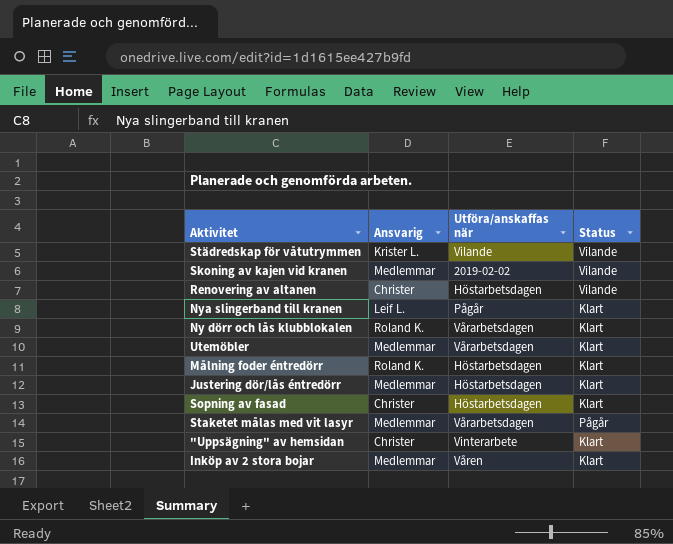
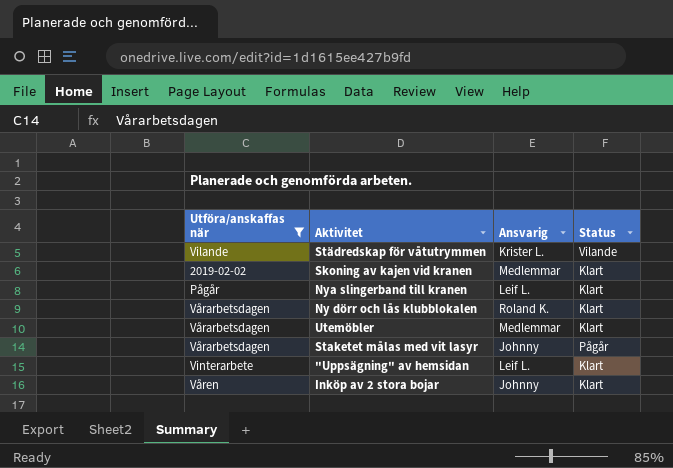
filter: none -> Utföra/anskaffas när != Höstarbetsdagen
column Utföra/anskaffas när | position: 3 -> 1
Skoning av kajen vid kranen | Status: Vilande -> Klart
Staketet målas med vit lasyr | Ansvarig: Medlemmar -> Johnny
"Uppsägning" av hemsidan | Ansvarig: Christer -> Leif L.
Inköp av 2 stora bojar | Ansvarig: Medlemmar -> Johnny

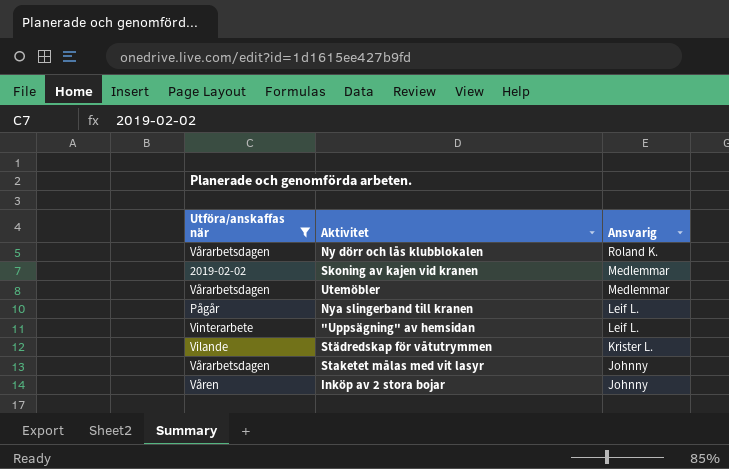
row order: none -> Ansvarig descending
column Status | position: 4 -> none

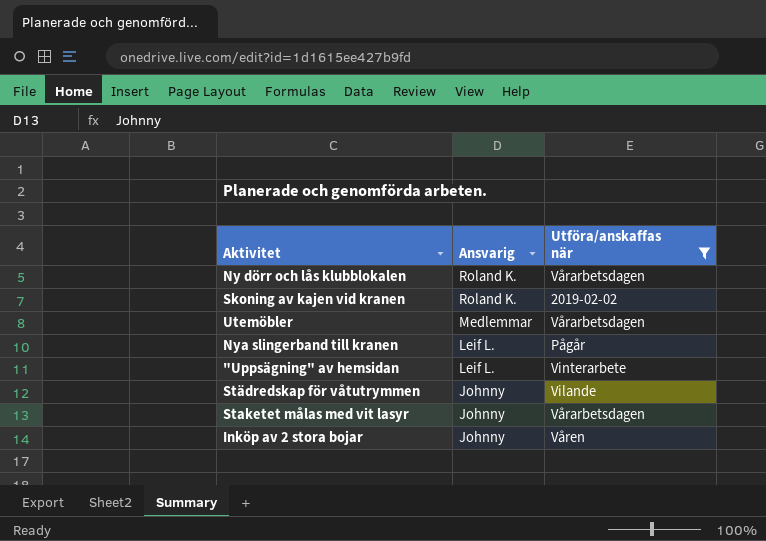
column Utföra/anskaffas när | position: 1 -> 3
Skoning av kajen vid kranen | Ansvarig: Medlemmar -> Roland K.
Städredskap för våtutrymmen | Ansvarig: Krister L. -> Johnny

